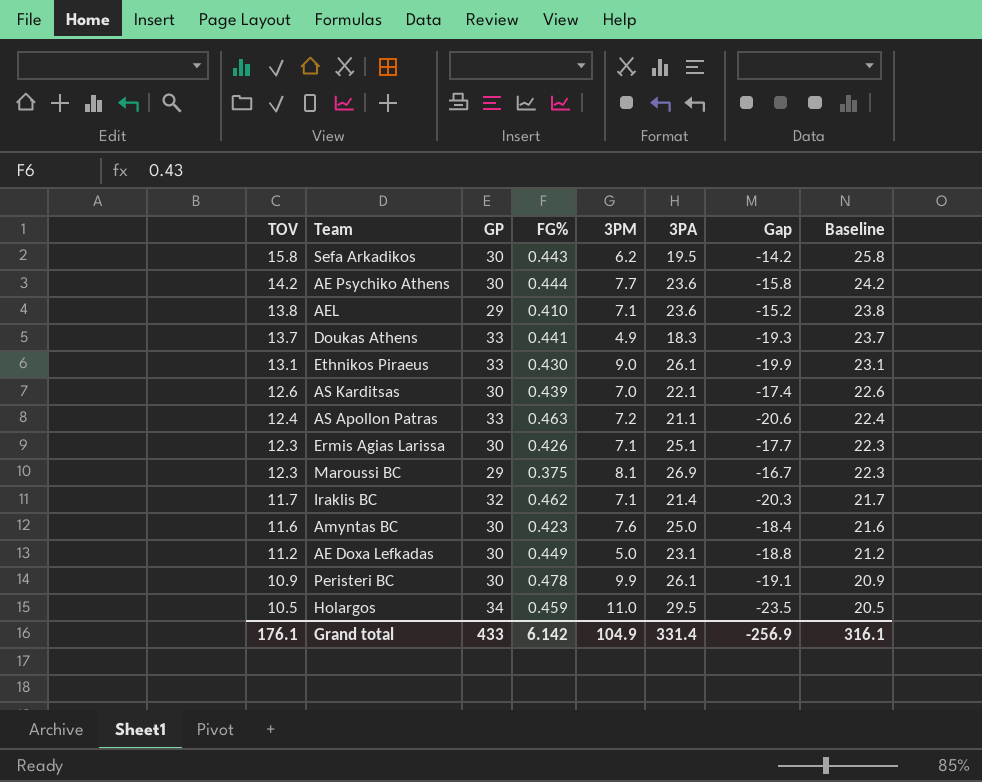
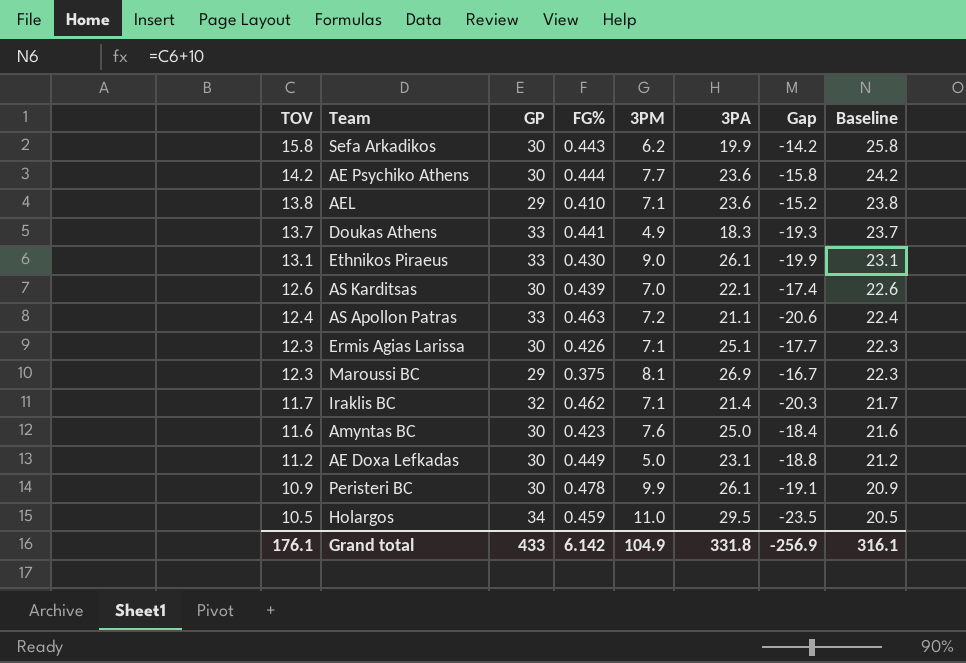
Sefa Arkadikos | 3PA: 19.5 -> 19.9
Grand total | 3PA: 331.4 -> 331.8

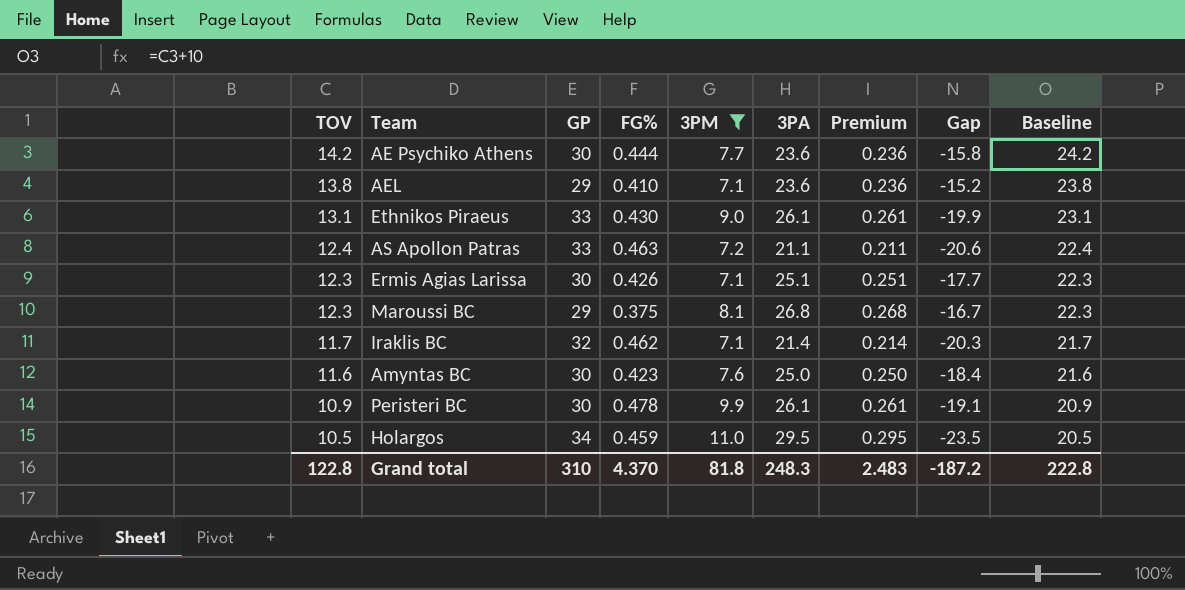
filter: none -> 3PM >= 7.1
column Premium | formula: none -> [3PA] * 0.01
Maroussi BC | 3PA: 26.9 -> 26.8
Grand total | TOV: 176.1 -> 122.8
Grand total | GP: 433 -> 310
Grand total | FG%: 6.142 -> 4.370
Grand total | 3PM: 104.9 -> 81.8
Grand total | 3PA: 331.8 -> 248.3
Grand total | Gap: -256.9 -> -187.2
Grand total | Baseline: 316.1 -> 222.8

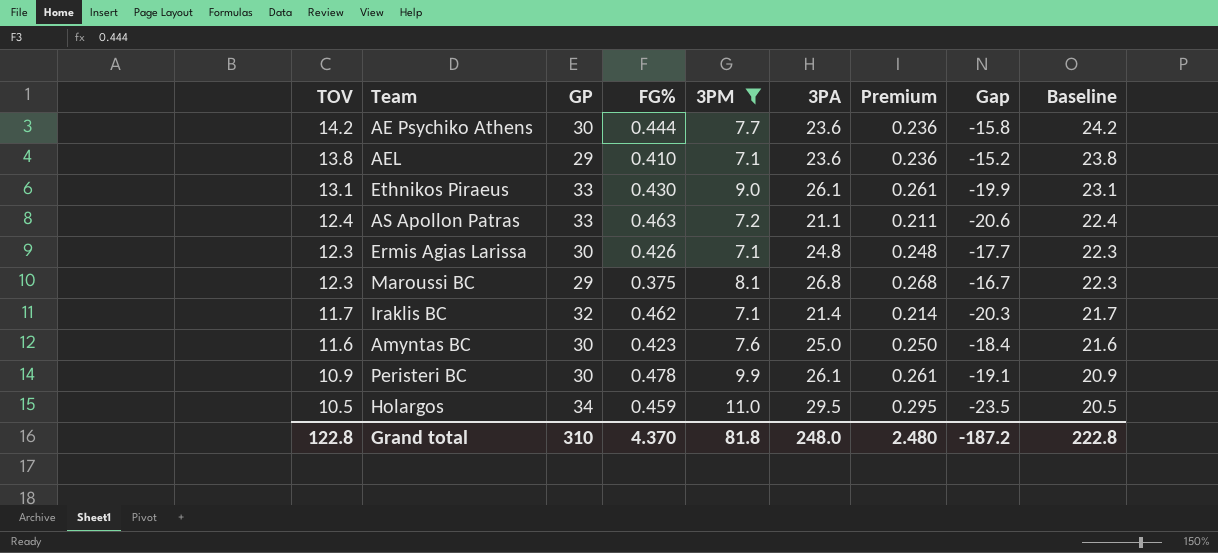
Ermis Agias Larissa | 3PA: 25.1 -> 24.8
Ermis Agias Larissa | Premium: 0.251 -> 0.248
Grand total | 3PA: 248.3 -> 248.0
Grand total | Premium: 2.483 -> 2.480

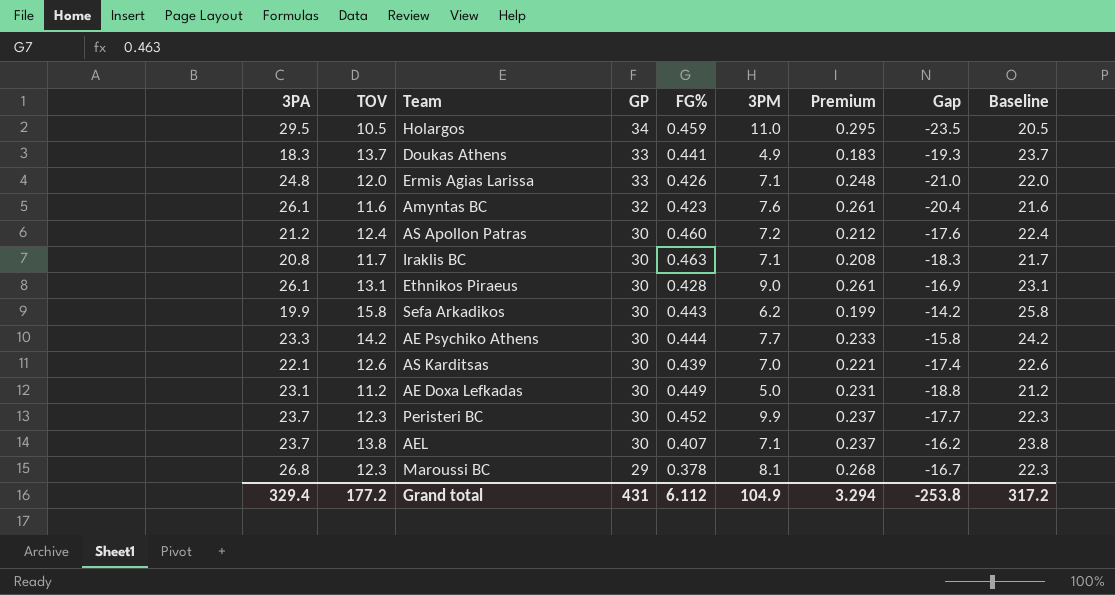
filter: 3PM >= 7.1 -> none
row order: TOV descending -> GP descending
column 3PA | position: 6 -> 1
Ermis Agias Larissa | TOV: 12.3 -> 12.0
Ermis Agias Larissa | GP: 30 -> 33
Ermis Agias Larissa | Gap: -17.7 -> -21.0
Ermis Agias Larissa | Baseline: 22.3 -> 22.0
Amyntas BC | 3PA: 25.0 -> 26.1
Amyntas BC | GP: 30 -> 32
Amyntas BC | Premium: 0.250 -> 0.261
Amyntas BC | Gap: -18.4 -> -20.4
AS Apollon Patras | 3PA: 21.1 -> 21.2
AS Apollon Patras | GP: 33 -> 30
AS Apollon Patras | FG%: 0.463 -> 0.460
AS Apollon Patras | Premium: 0.211 -> 0.212
AS Apollon Patras | Gap: -20.6 -> -17.6
Iraklis BC | 3PA: 21.4 -> 20.8
Iraklis BC | GP: 32 -> 30
Iraklis BC | FG%: 0.462 -> 0.463
Iraklis BC | Premium: 0.214 -> 0.208
Iraklis BC | Gap: -20.3 -> -18.3
Ethnikos Piraeus | GP: 33 -> 30
Ethnikos Piraeus | FG%: 0.430 -> 0.428
Ethnikos Piraeus | Gap: -19.9 -> -16.9
AE Psychiko Athens | 3PA: 23.6 -> 23.3
AE Psychiko Athens | Premium: 0.236 -> 0.233
Peristeri BC | 3PA: 26.1 -> 23.7
Peristeri BC | TOV: 10.9 -> 12.3
Peristeri BC | FG%: 0.478 -> 0.452
Peristeri BC | Premium: 0.261 -> 0.237
Peristeri BC | Gap: -19.1 -> -17.7
Peristeri BC | Baseline: 20.9 -> 22.3
AEL | 3PA: 23.6 -> 23.7
AEL | GP: 29 -> 30
AEL | FG%: 0.410 -> 0.407
AEL | Premium: 0.236 -> 0.237
AEL | Gap: -15.2 -> -16.2
Maroussi BC | FG%: 0.375 -> 0.378
Grand total | 3PA: 248.0 -> 329.4
Grand total | TOV: 122.8 -> 177.2
Grand total | GP: 310 -> 431
Grand total | FG%: 4.370 -> 6.112
Grand total | 3PM: 81.8 -> 104.9
Grand total | Premium: 2.480 -> 3.294
Grand total | Gap: -187.2 -> -253.8
Grand total | Baseline: 222.8 -> 317.2

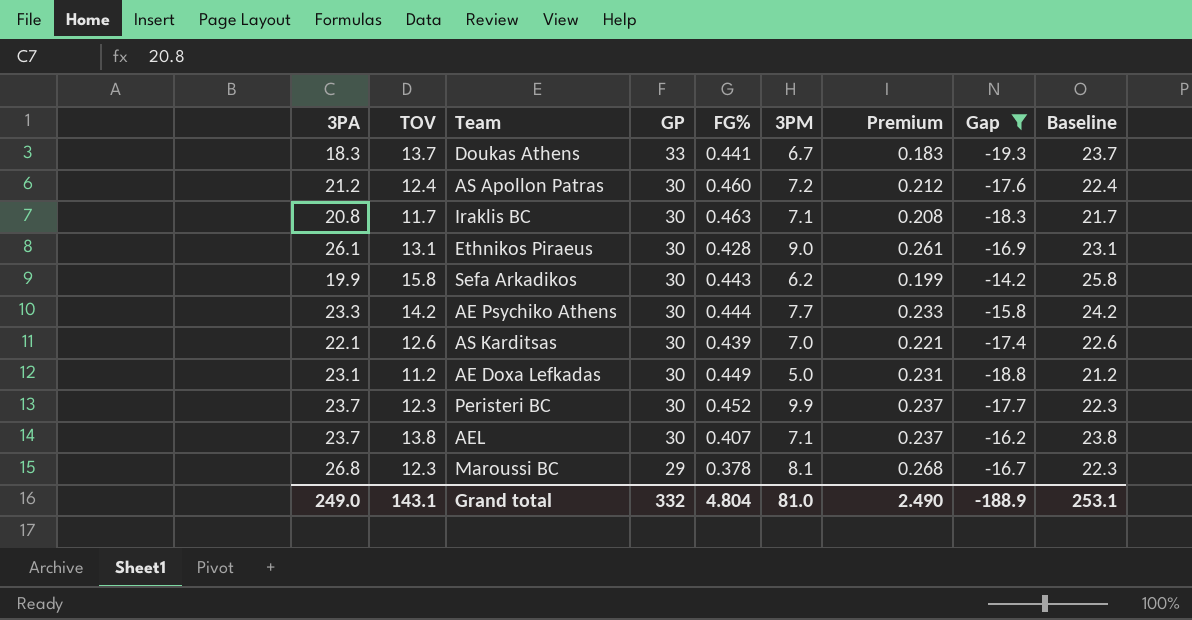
filter: none -> Gap >= -19.3
Doukas Athens | 3PM: 4.9 -> 6.7
Grand total | 3PA: 329.4 -> 249.0
Grand total | TOV: 177.2 -> 143.1
Grand total | GP: 431 -> 332
Grand total | FG%: 6.112 -> 4.804
Grand total | 3PM: 104.9 -> 81.0
Grand total | Premium: 3.294 -> 2.490
Grand total | Gap: -253.8 -> -188.9
Grand total | Baseline: 317.2 -> 253.1

